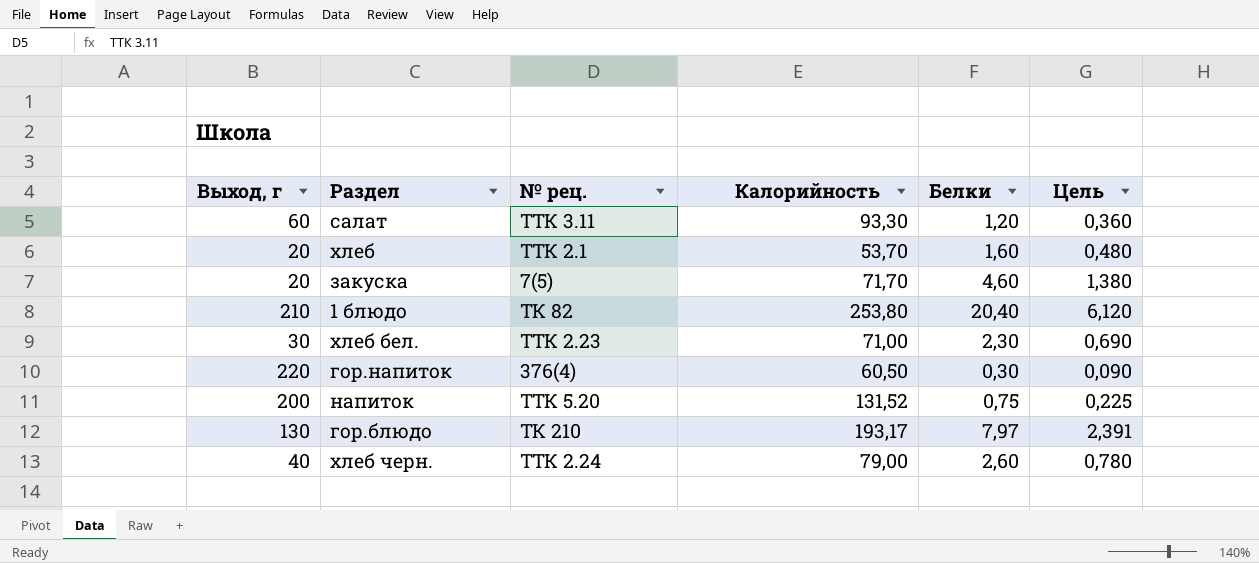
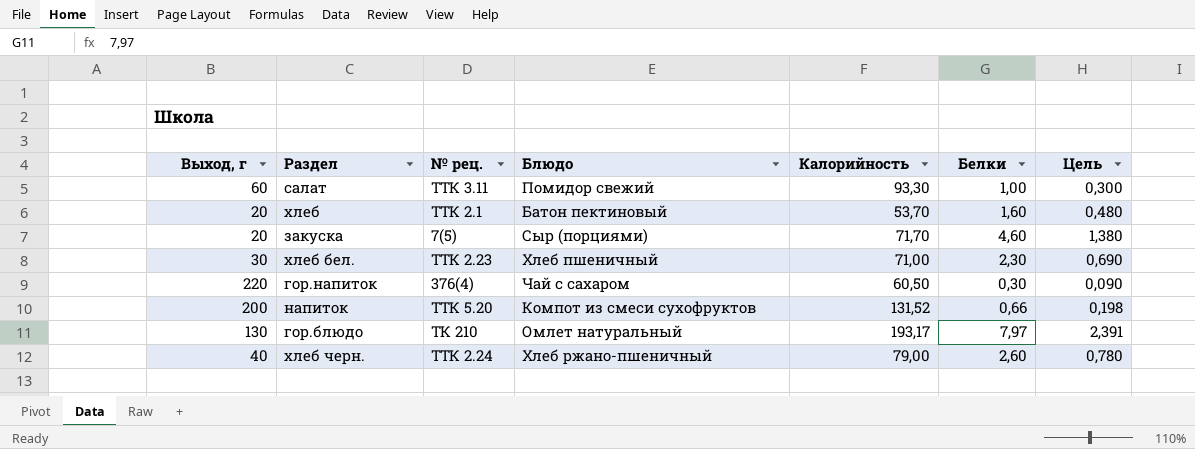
column Блюдо | position: none -> 4
row 1 блюдо: 210 | ТК 82 | 253,80 | 20,40 | 6,120 -> none
салат | Белки: 1,20 -> 1,00
салат | Цель: 0,360 -> 0,300
напиток | Белки: 0,75 -> 0,66
напиток | Цель: 0,225 -> 0,198

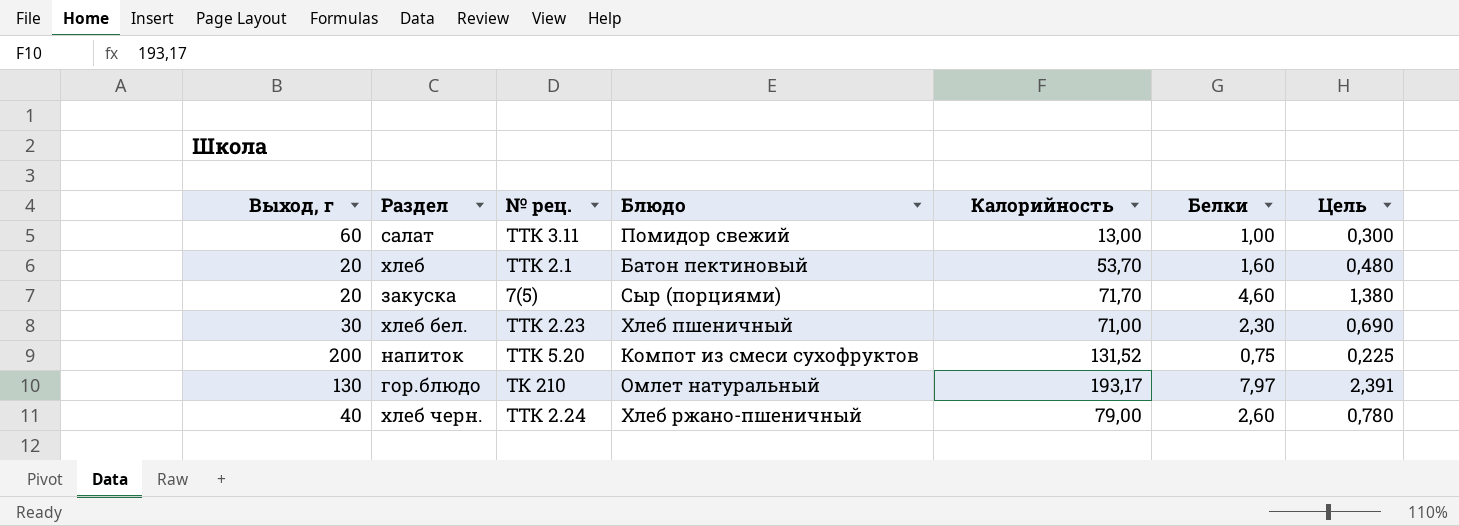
row гор.напиток: 220 | 376(4) | Чай с сахаром | 60,50 | 0,30 | 0,090 -> none
салат | Калорийность: 93,30 -> 13,00
напиток | Белки: 0,66 -> 0,75
напиток | Цель: 0,198 -> 0,225

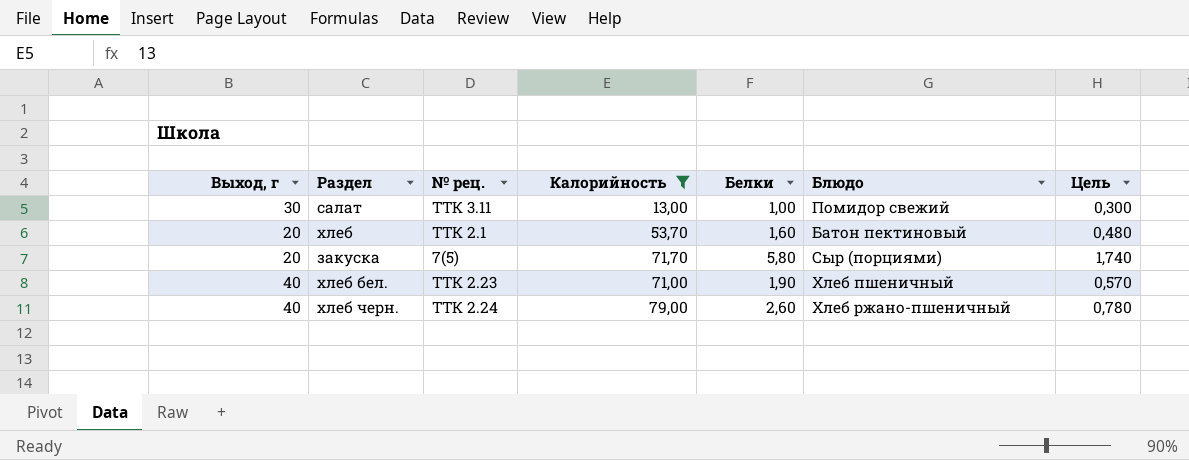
filter: none -> Калорийность <= 79,00
column Блюдо | position: 4 -> 6
салат | Выход, г: 60 -> 30
закуска | Белки: 4,60 -> 5,80
закуска | Цель: 1,380 -> 1,740
хлеб бел. | Выход, г: 30 -> 40
хлеб бел. | Белки: 2,30 -> 1,90
хлеб бел. | Цель: 0,690 -> 0,570

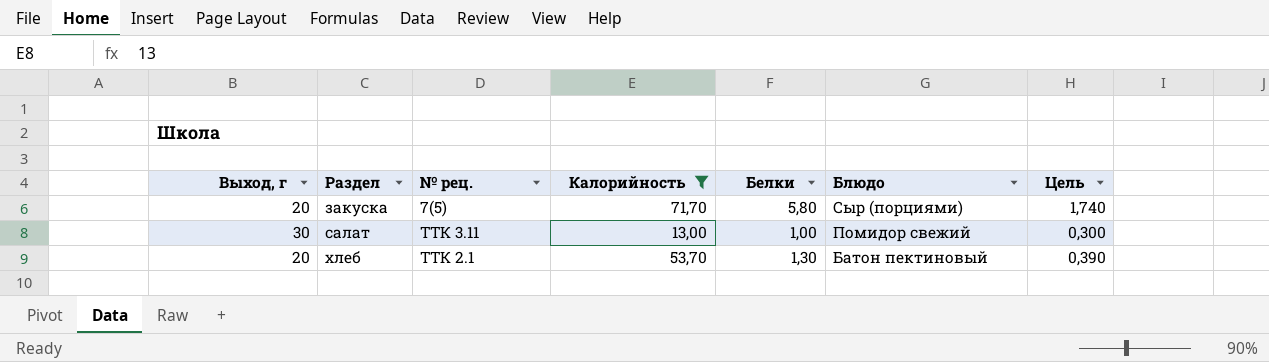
row order: none -> Раздел ascending
row хлеб бел.: 40 | ТТК 2.23 | 71,00 | 1,90 | Хлеб пшеничный | 0,570 -> none
row хлеб черн.: 40 | ТТК 2.24 | 79,00 | 2,60 | Хлеб ржано-пшеничный | 0,780 -> none
хлеб | Белки: 1,60 -> 1,30
хлеб | Цель: 0,480 -> 0,390

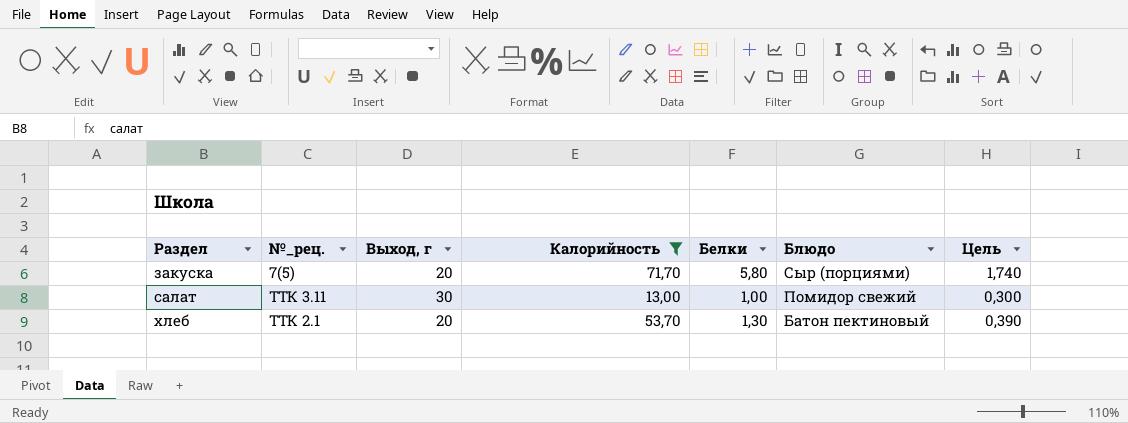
column name: № рец. -> №_рец.
column Выход, г | position: 1 -> 3

